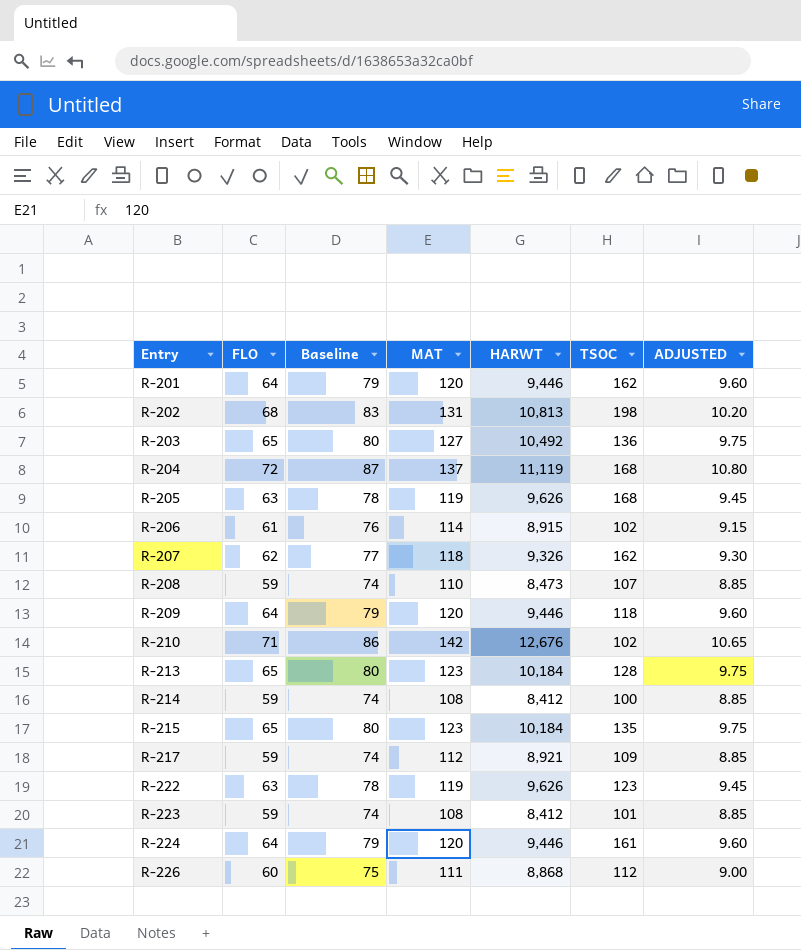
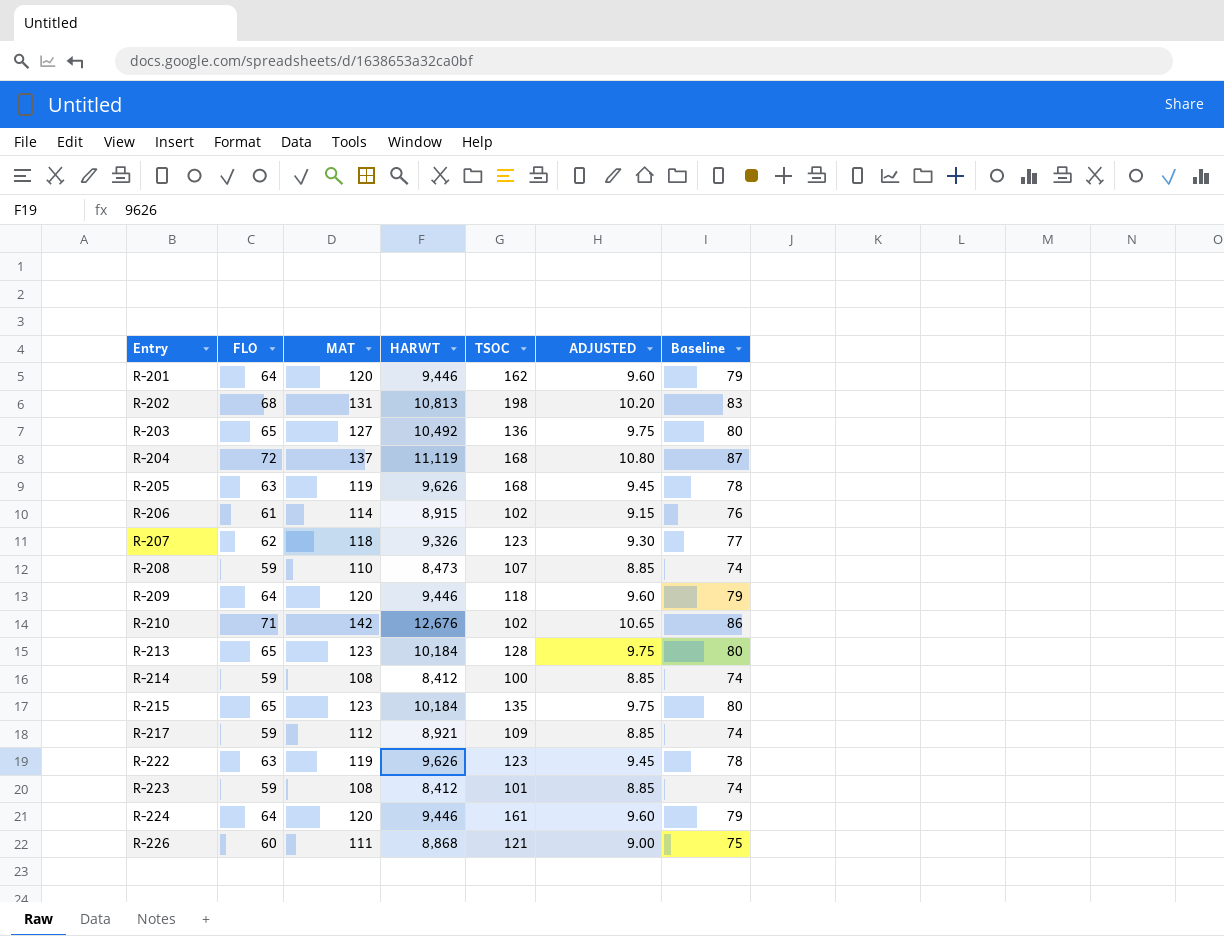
column Baseline | position: 3 -> 7
R-207 | TSOC: 162 -> 123
R-226 | TSOC: 112 -> 121

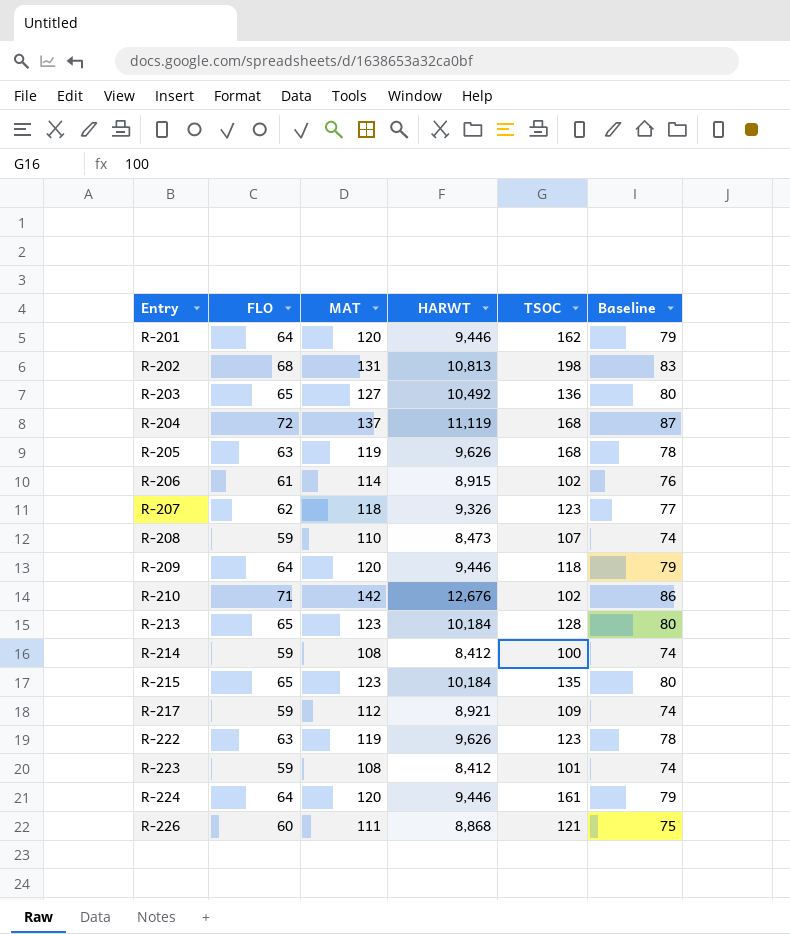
column ADJUSTED | formula: [FLO] * 0.15 -> none

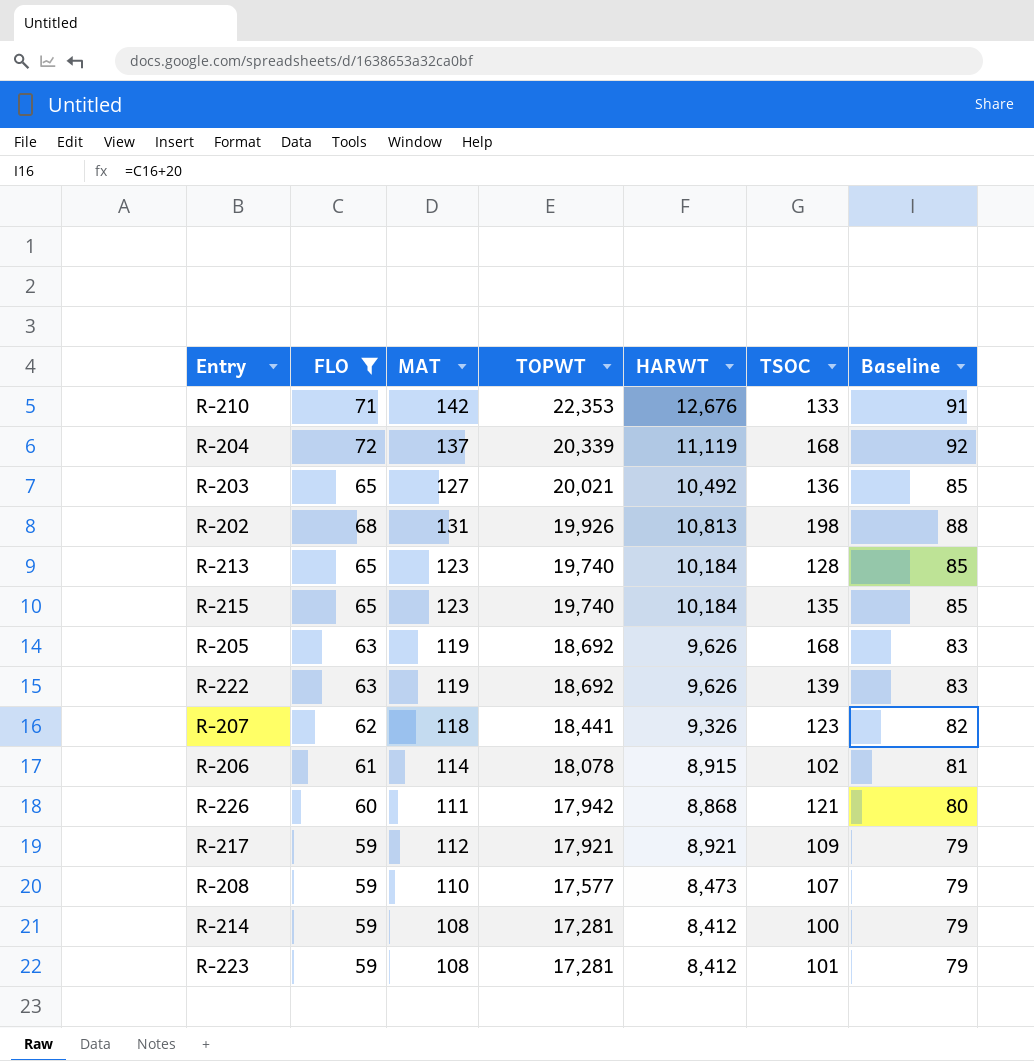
filter: none -> FLO != 64
row order: Entry ascending -> TOPWT descending
column TOPWT | position: none -> 4
column Baseline | formula: [FLO] + 15 -> [FLO] + 20
R-210 | TSOC: 102 -> 133
R-222 | TSOC: 123 -> 139

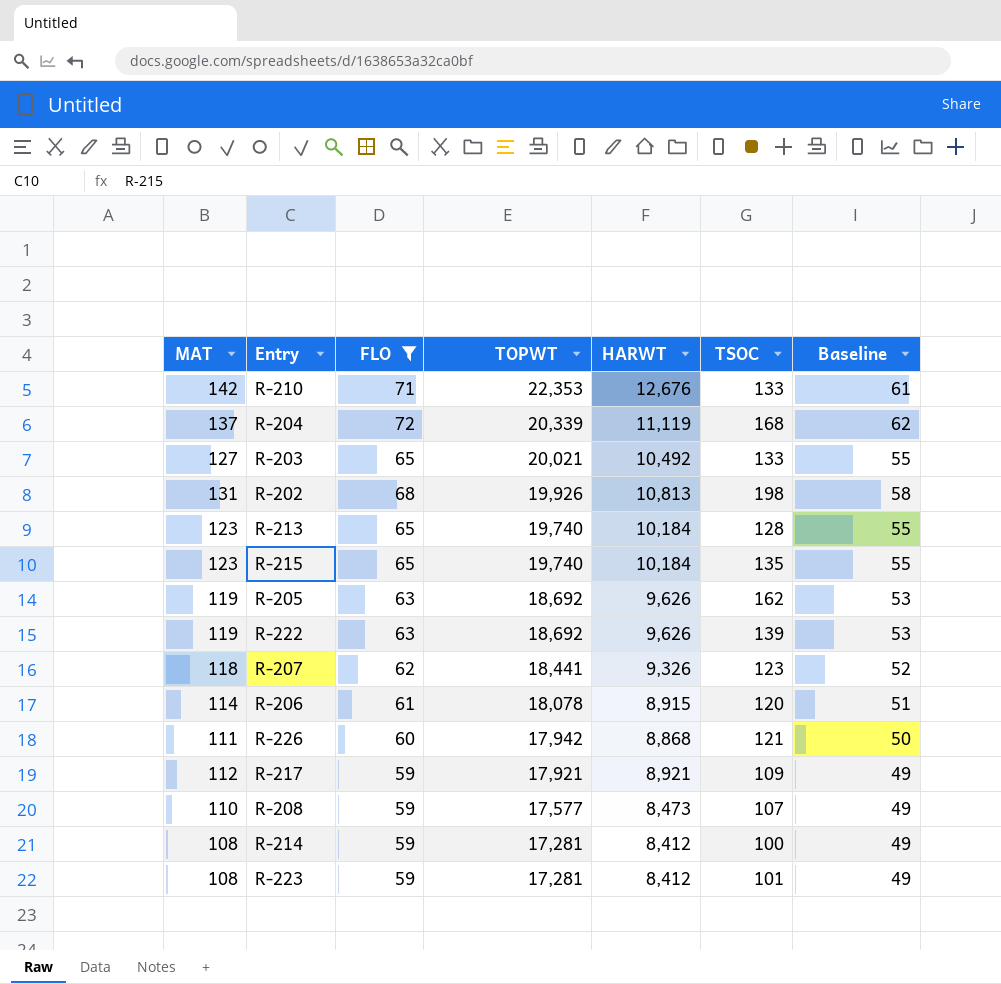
column MAT | position: 3 -> 1
column Baseline | formula: [FLO] + 20 -> [FLO] - 10
R-203 | TSOC: 136 -> 133
R-205 | TSOC: 168 -> 162
R-206 | TSOC: 102 -> 120

